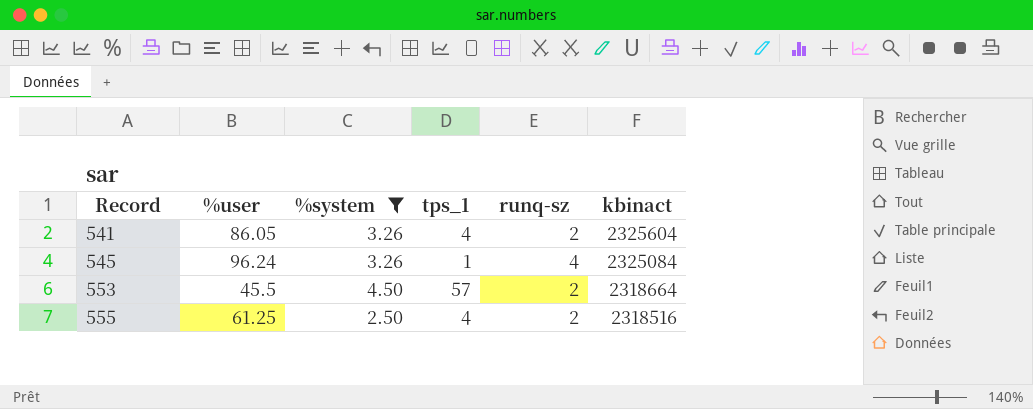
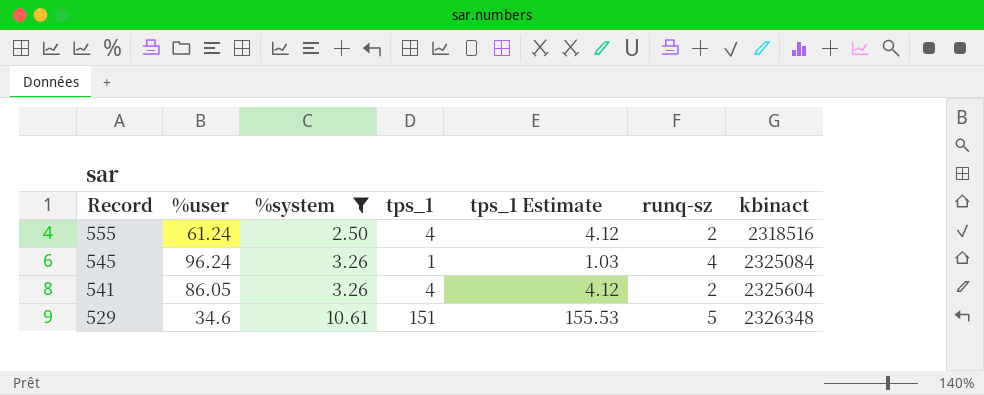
row order: Record ascending -> Record descending
column tps_1 Estimate | formula: none -> [tps_1] * 1.03
row 553: 45.5 | 4.50 | 57 | 2 | 2318664 -> none
555 | %user: 61.25 -> 61.24
row 529: none -> 34.6 | 10.61 | 151 | 155.53 | 5 | 2326348

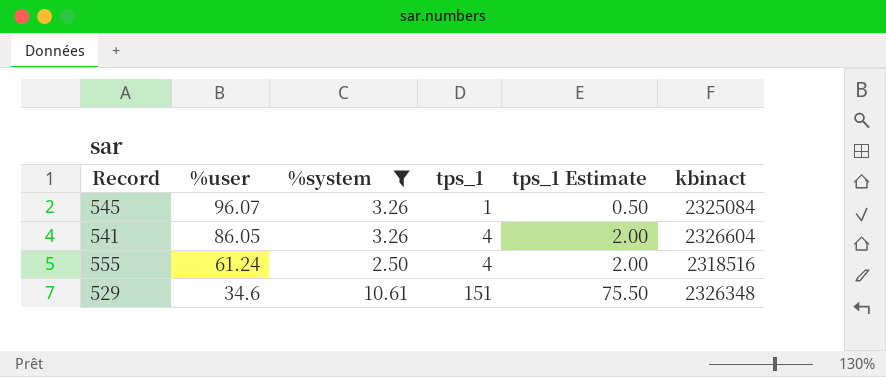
row order: Record descending -> %user descending
column runq-sz | position: 6 -> none
column tps_1 Estimate | formula: [tps_1] * 1.03 -> [tps_1] * 0.5
545 | %user: 96.24 -> 96.07
541 | kbinact: 2325604 -> 2326604

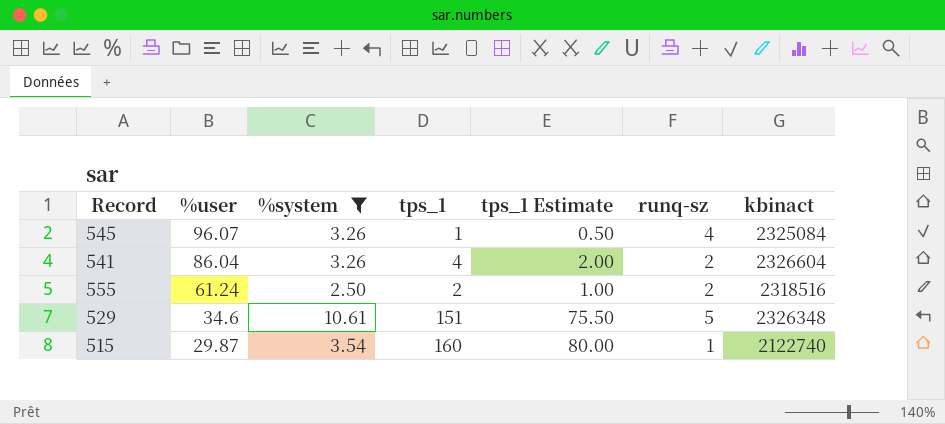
column runq-sz | position: none -> 6
541 | %user: 86.05 -> 86.04
555 | tps_1: 4 -> 2
555 | tps_1 Estimate: 2.00 -> 1.00
row 515: none -> 29.87 | 3.54 | 160 | 80.00 | 1 | 2122740

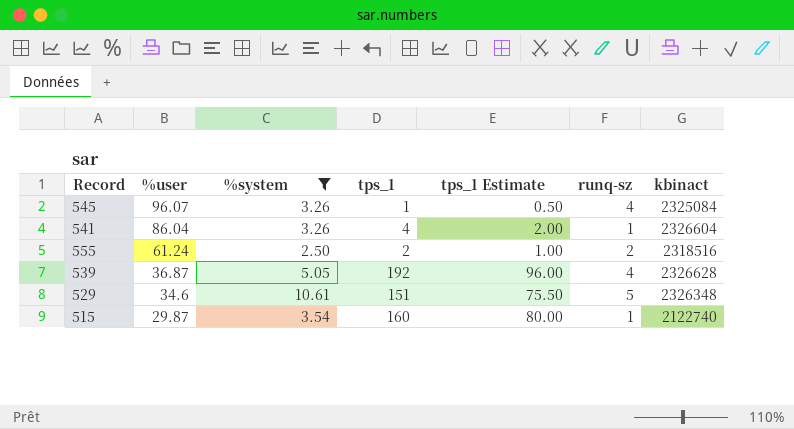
541 | runq-sz: 2 -> 1
row 539: none -> 36.87 | 5.05 | 192 | 96.00 | 4 | 2326628

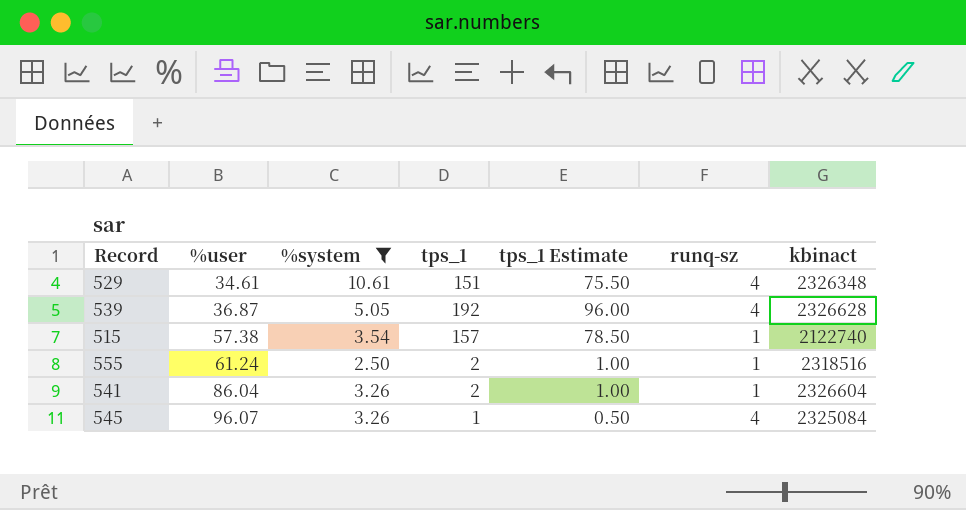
row order: %user descending -> %user ascending
529 | %user: 34.6 -> 34.61
529 | runq-sz: 5 -> 4
515 | %user: 29.87 -> 57.38
515 | tps_1: 160 -> 157
515 | tps_1 Estimate: 80.00 -> 78.50
555 | runq-sz: 2 -> 1
541 | tps_1: 4 -> 2
541 | tps_1 Estimate: 2.00 -> 1.00

